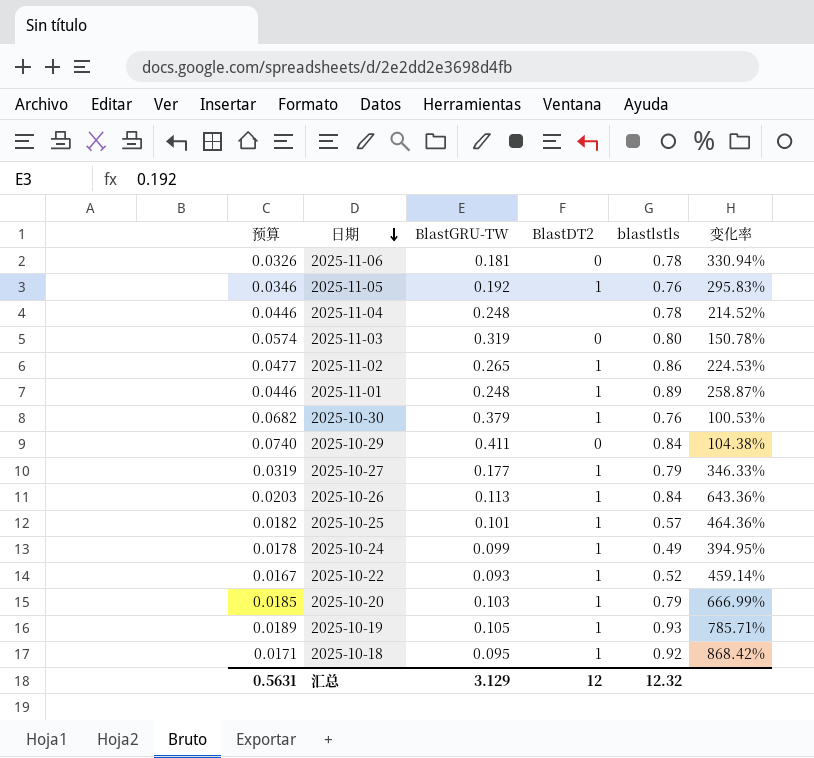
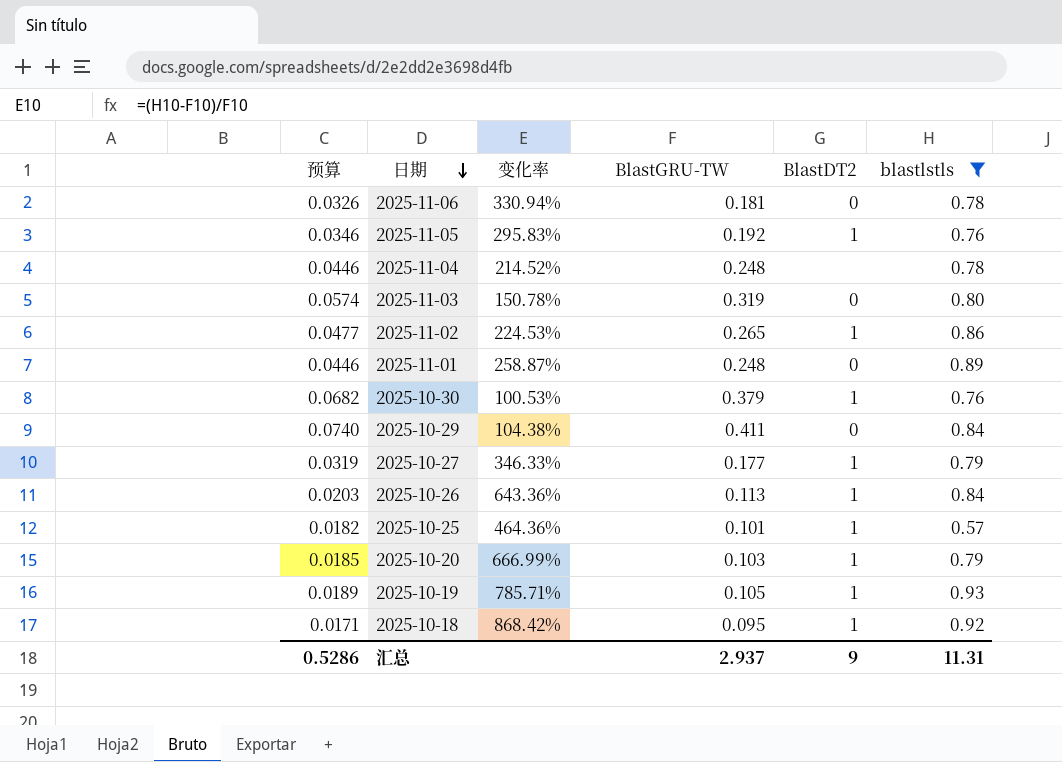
filter: none -> blastlstls >= 0.57
column 变化率 | position: 6 -> 3
2025-11-01 | BlastDT2: 1 -> 0
汇总 | 预算: 0.5631 -> 0.5286
汇总 | BlastGRU-TW: 3.129 -> 2.937
汇总 | BlastDT2: 12 -> 9
汇总 | blastlstls: 12.32 -> 11.31

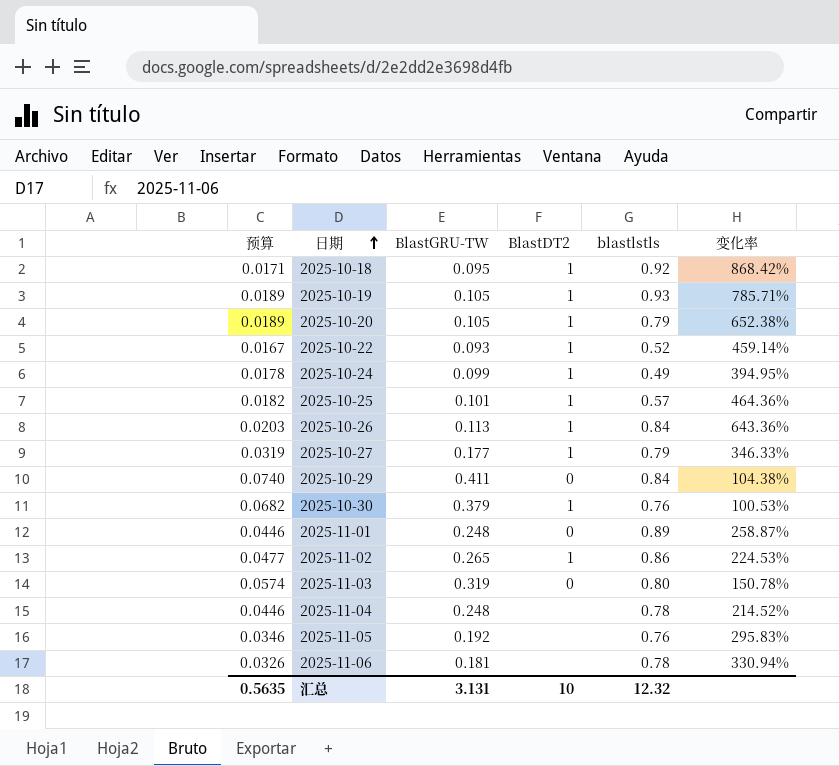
filter: blastlstls >= 0.57 -> none
row order: 日期 descending -> 日期 ascending
column 变化率 | position: 3 -> 6
2025-10-20 | 预算: 0.0185 -> 0.0189
2025-10-20 | BlastGRU-TW: 0.103 -> 0.105
2025-10-20 | 变化率: 666.99% -> 652.38%
2025-11-05 | BlastDT2: 1 -> none
2025-11-06 | BlastDT2: 0 -> none
汇总 | 预算: 0.5286 -> 0.5635
汇总 | BlastGRU-TW: 2.937 -> 3.131
汇总 | BlastDT2: 9 -> 10
汇总 | blastlstls: 11.31 -> 12.32

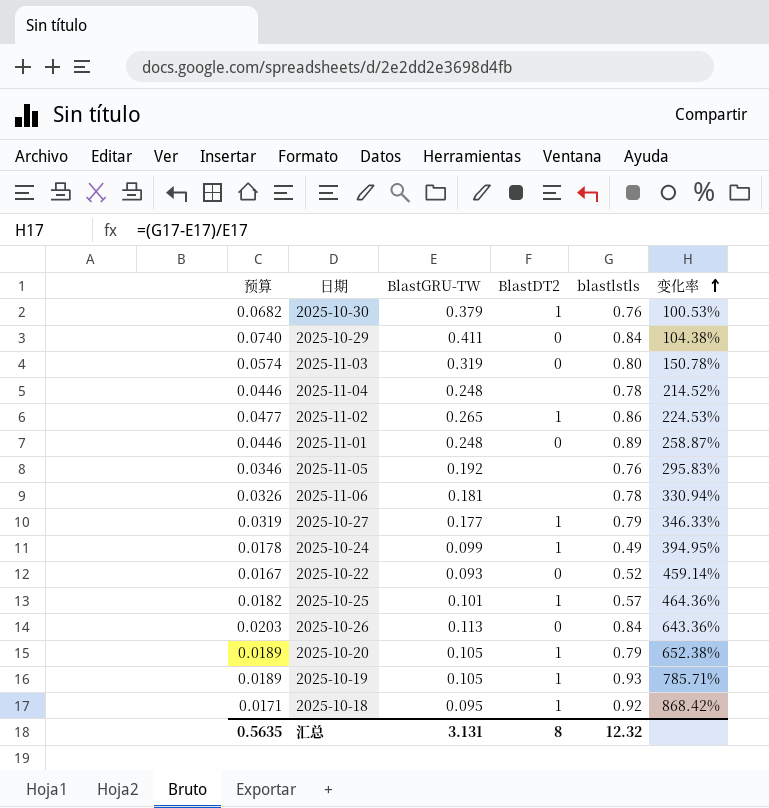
row order: 日期 ascending -> 变化率 ascending
2025-10-22 | BlastDT2: 1 -> 0
2025-10-26 | BlastDT2: 1 -> 0
汇总 | BlastDT2: 10 -> 8

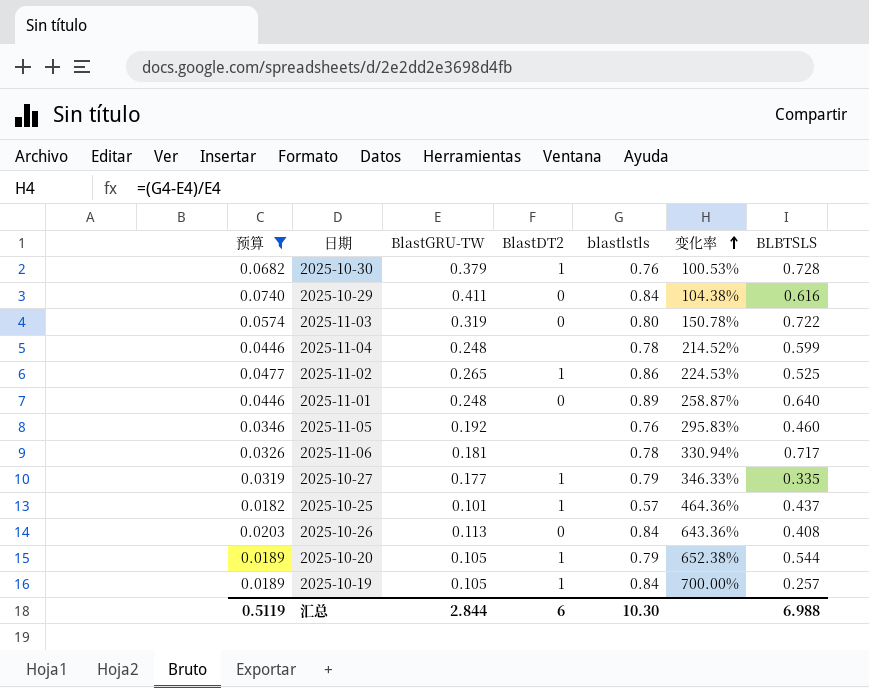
filter: none -> 预算 >= 0.0182
column BLBTSLS | position: none -> 7
2025-10-19 | blastlstls: 0.93 -> 0.84
2025-10-19 | 变化率: 785.71% -> 700.00%
汇总 | 预算: 0.5635 -> 0.5119
汇总 | BlastGRU-TW: 3.131 -> 2.844
汇总 | BlastDT2: 8 -> 6
汇总 | blastlstls: 12.32 -> 10.30

